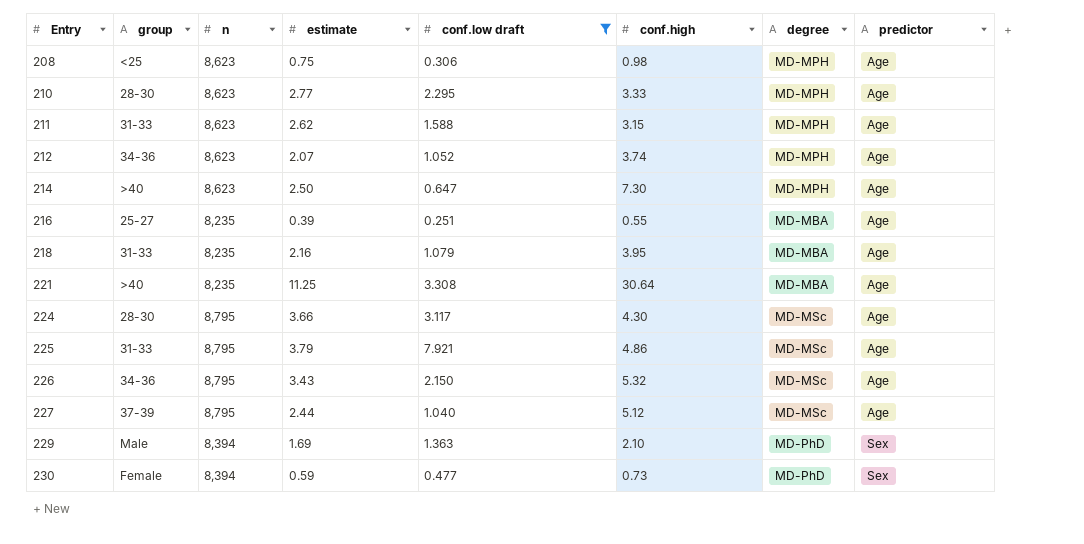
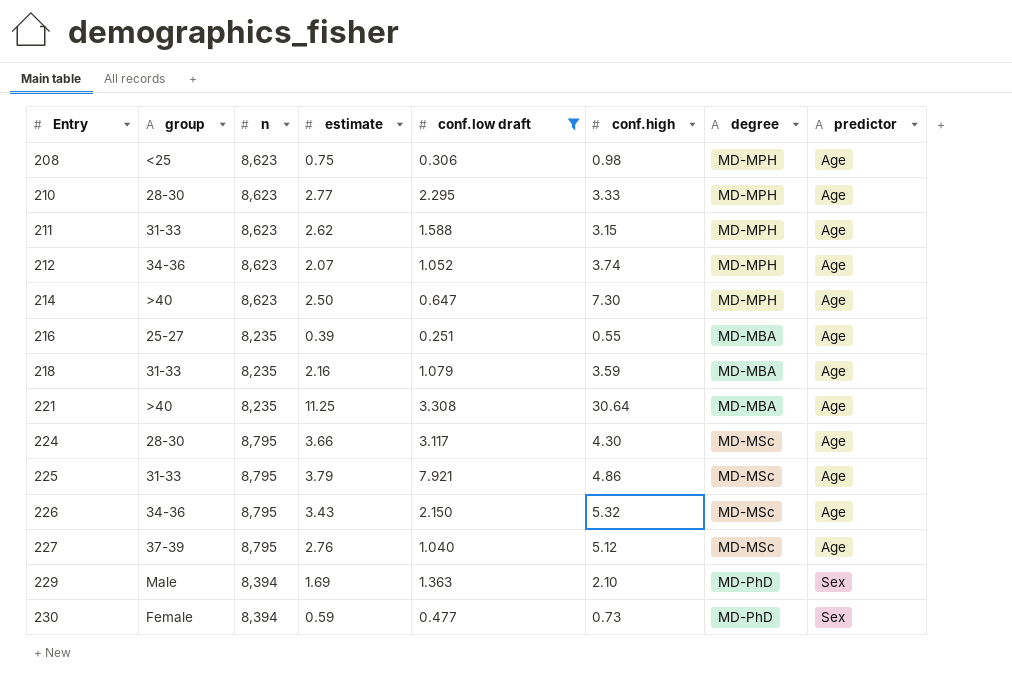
218 | conf.high: 3.95 -> 3.59
227 | estimate: 2.44 -> 2.76

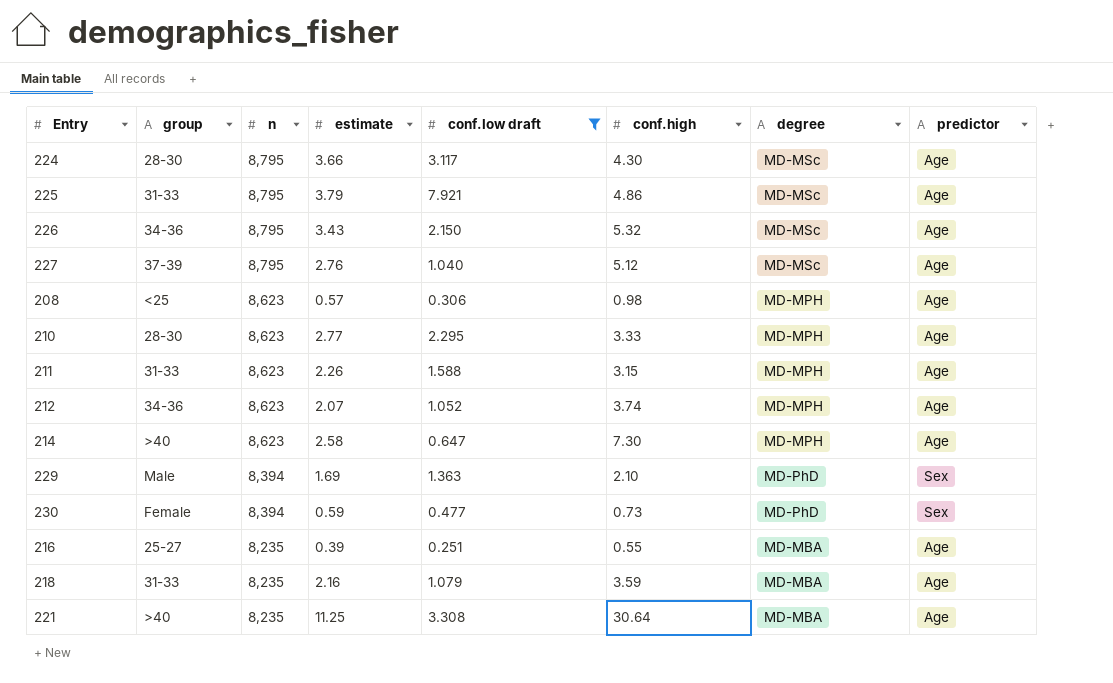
row order: Entry ascending -> n descending
208 | estimate: 0.75 -> 0.57
211 | estimate: 2.62 -> 2.26
214 | estimate: 2.50 -> 2.58

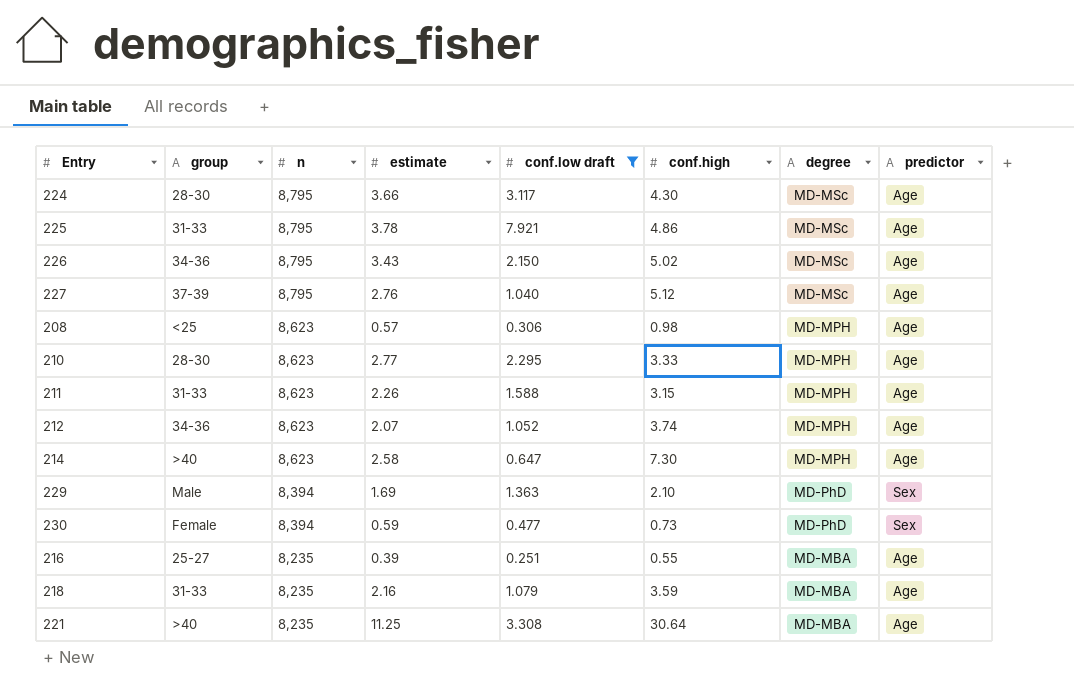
225 | estimate: 3.79 -> 3.78
226 | conf.high: 5.32 -> 5.02

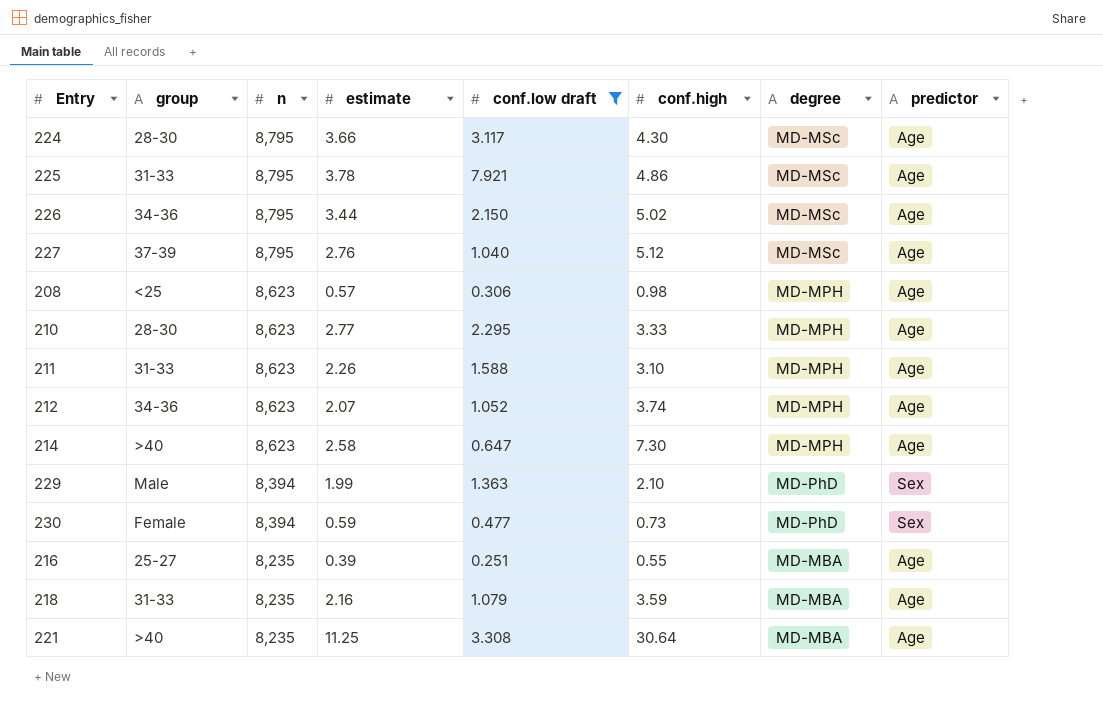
226 | estimate: 3.43 -> 3.44
211 | conf.high: 3.15 -> 3.10
229 | estimate: 1.69 -> 1.99

